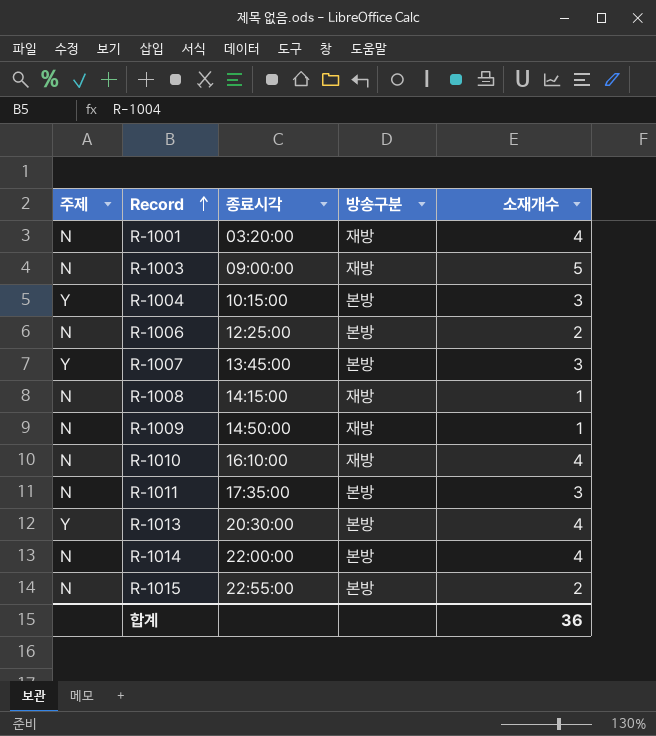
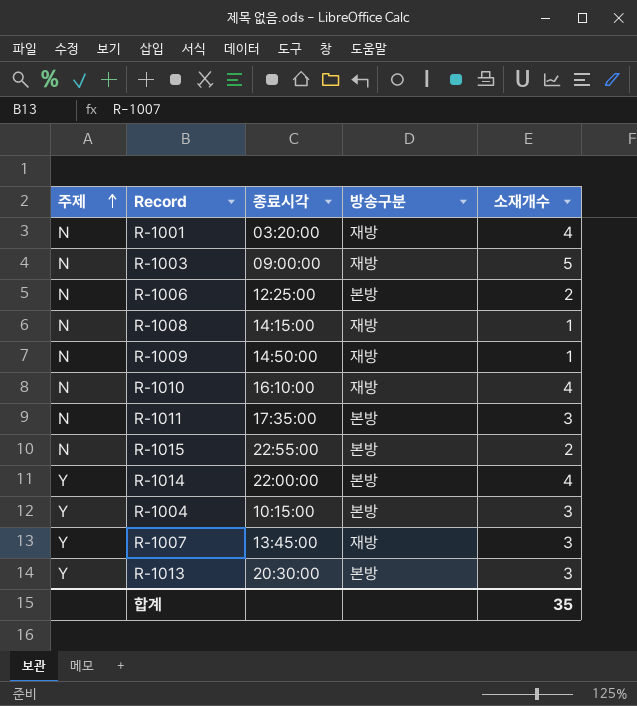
row order: Record ascending -> 주제 ascending
R-1014 | 주제: N -> Y
R-1007 | 방송구분: 본방 -> 재방
R-1013 | 소재개수: 4 -> 3
합계 | 소재개수: 36 -> 35

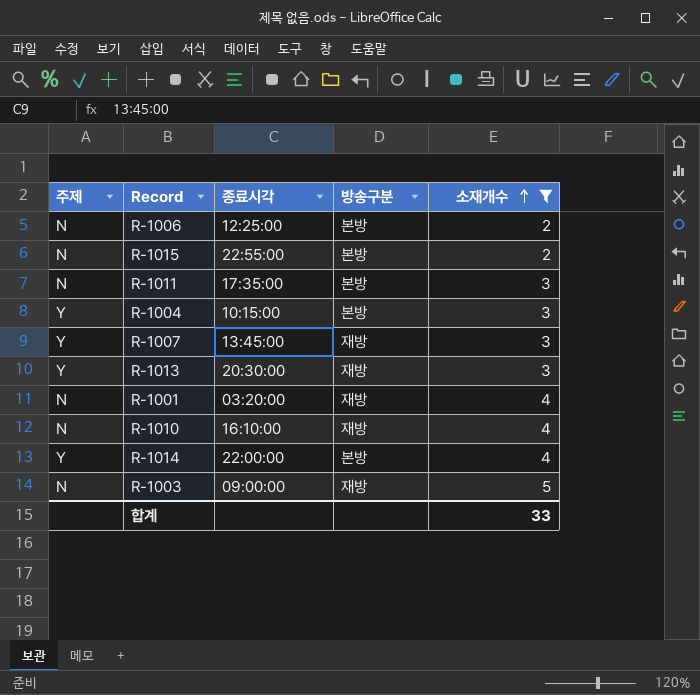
filter: none -> 소재개수 != 1
row order: 주제 ascending -> 소재개수 ascending
R-1013 | 방송구분: 본방 -> 재방
합계 | 소재개수: 35 -> 33

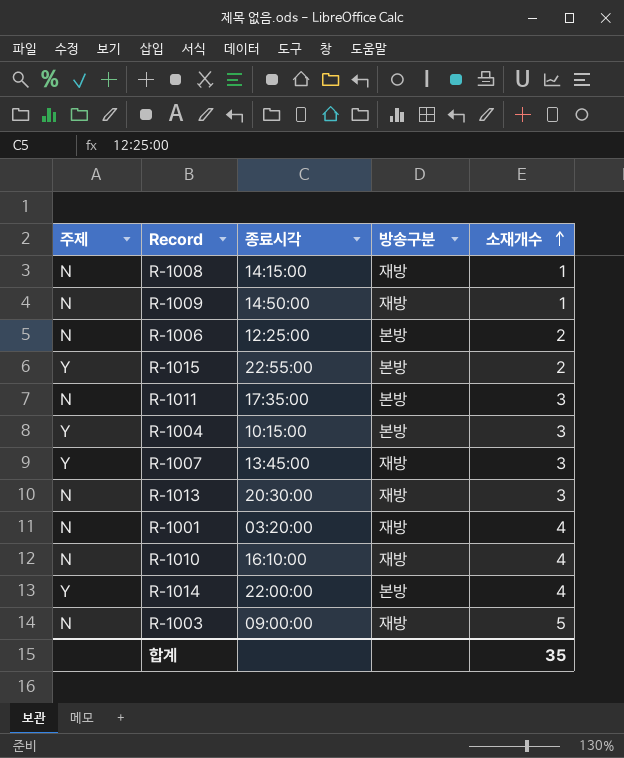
filter: 소재개수 != 1 -> none
R-1015 | 주제: N -> Y
R-1013 | 주제: Y -> N
합계 | 소재개수: 33 -> 35

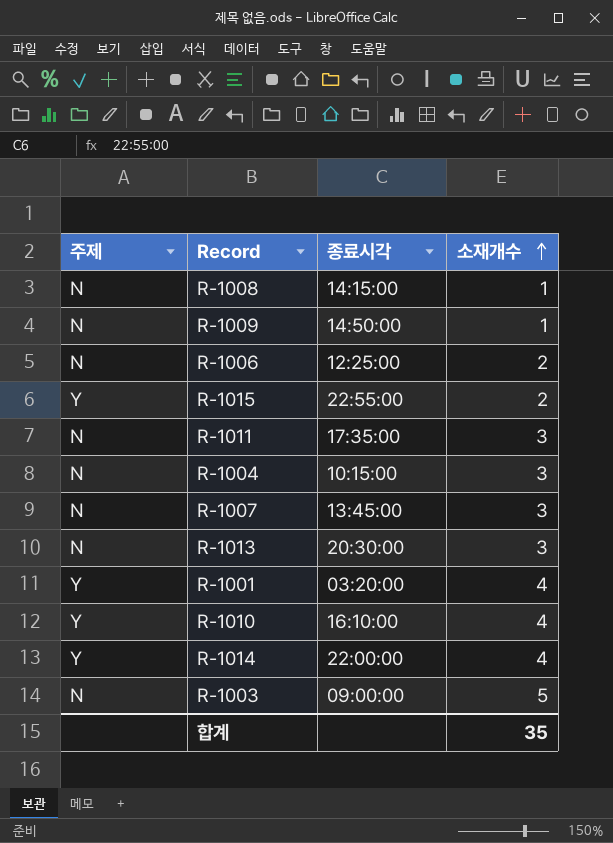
column 방송구분 | position: 4 -> none
R-1004 | 주제: Y -> N
R-1007 | 주제: Y -> N
R-1001 | 주제: N -> Y
R-1010 | 주제: N -> Y

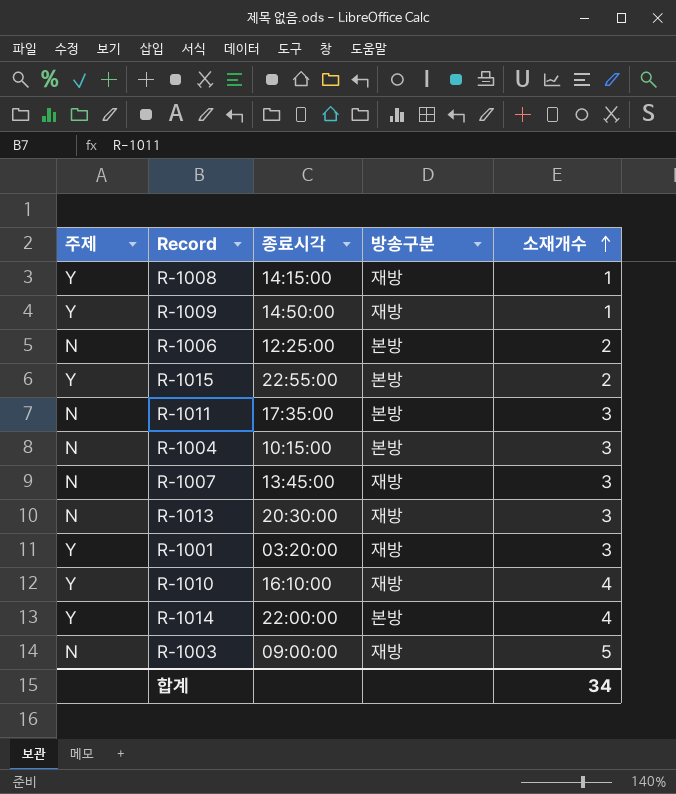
column 방송구분 | position: none -> 4
R-1008 | 주제: N -> Y
R-1009 | 주제: N -> Y
R-1001 | 소재개수: 4 -> 3
합계 | 소재개수: 35 -> 34

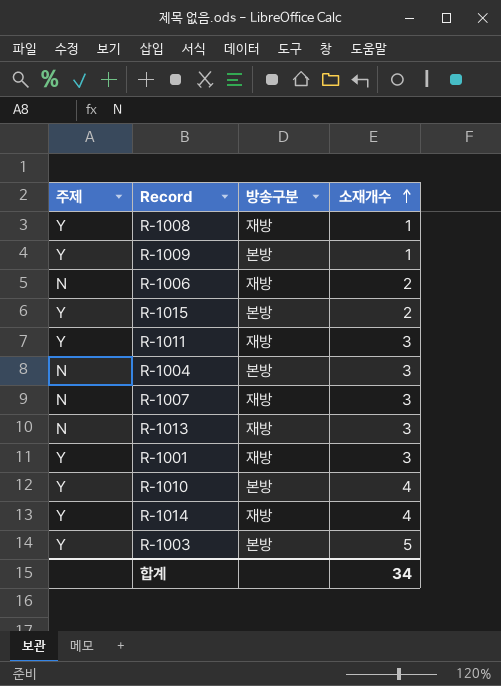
column 종료시각 | position: 3 -> none
R-1009 | 방송구분: 재방 -> 본방
R-1006 | 방송구분: 본방 -> 재방
R-1011 | 주제: N -> Y
R-1011 | 방송구분: 본방 -> 재방
R-1010 | 방송구분: 재방 -> 본방
R-1014 | 방송구분: 본방 -> 재방
R-1003 | 주제: N -> Y
R-1003 | 방송구분: 재방 -> 본방

